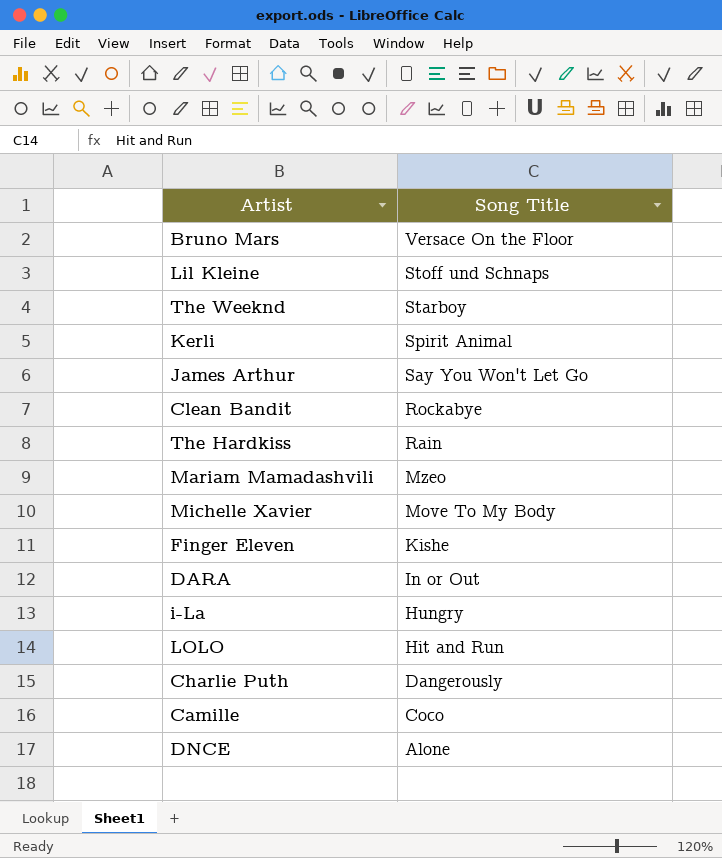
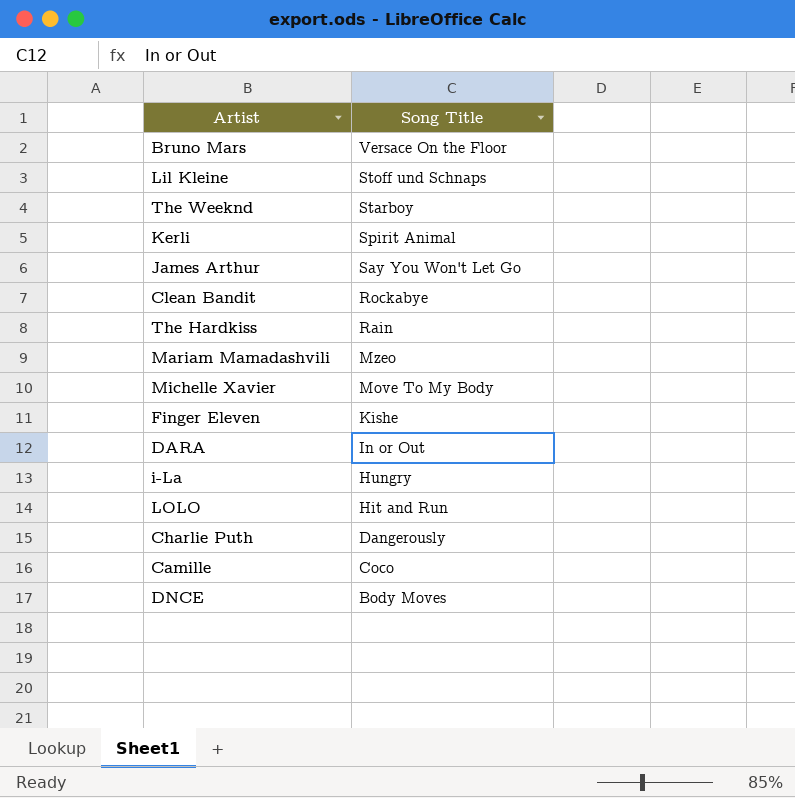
DNCE | Song Title: Alone -> Body Moves

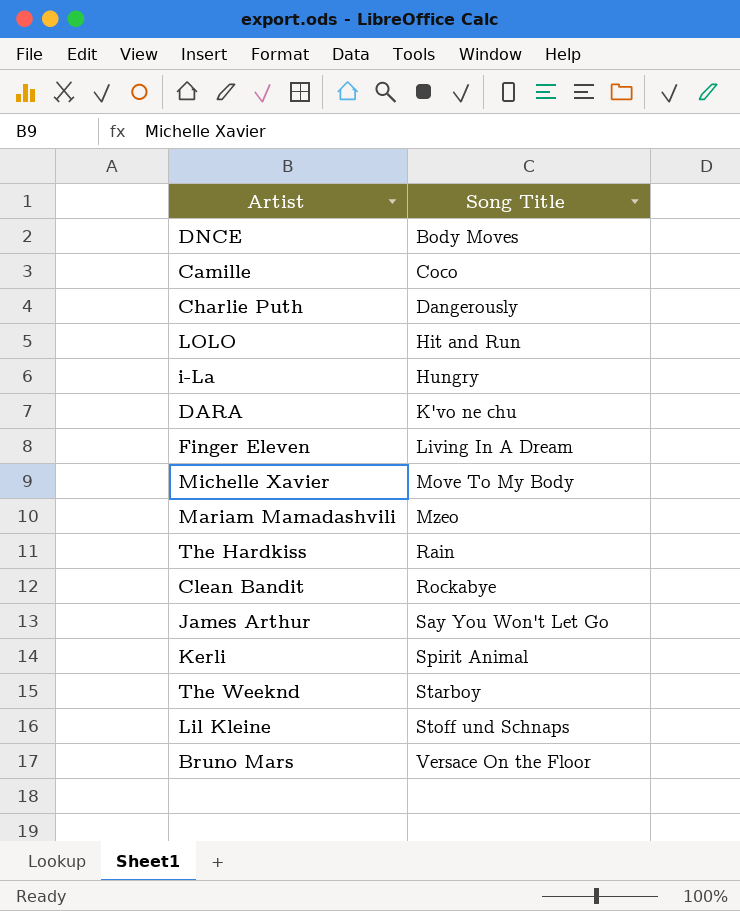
row order: Song Title descending -> Song Title ascending
DARA | Song Title: In or Out -> K'vo ne chu
Finger Eleven | Song Title: Kishe -> Living In A Dream

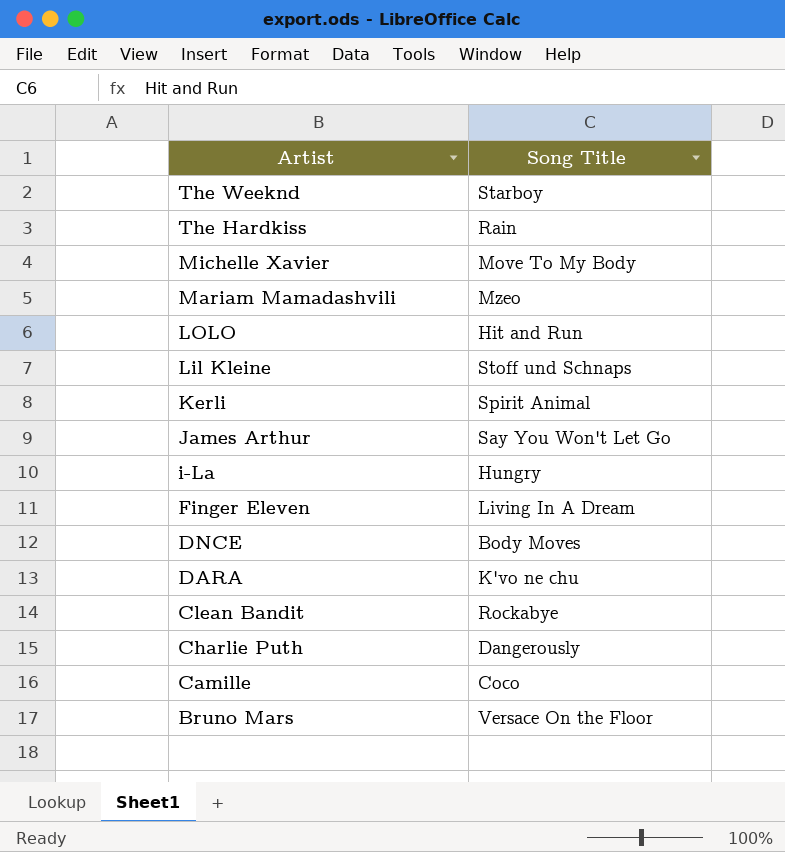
row order: Song Title ascending -> Artist descending

